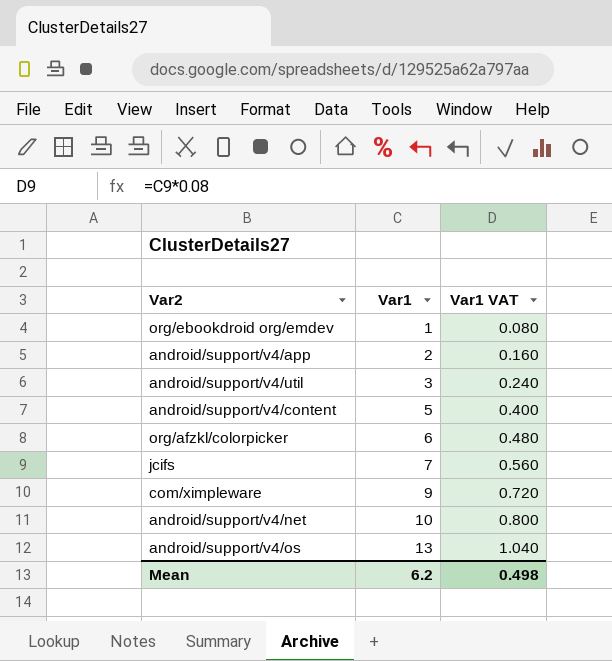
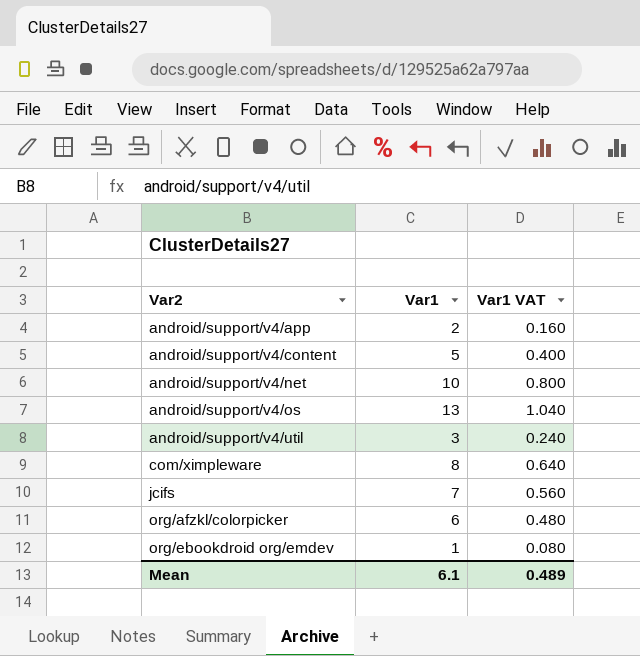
row order: Var1 ascending -> Var2 ascending
com/ximpleware | Var1: 9 -> 8
com/ximpleware | Var1 VAT: 0.720 -> 0.640
Mean | Var1: 6.2 -> 6.1
Mean | Var1 VAT: 0.498 -> 0.489

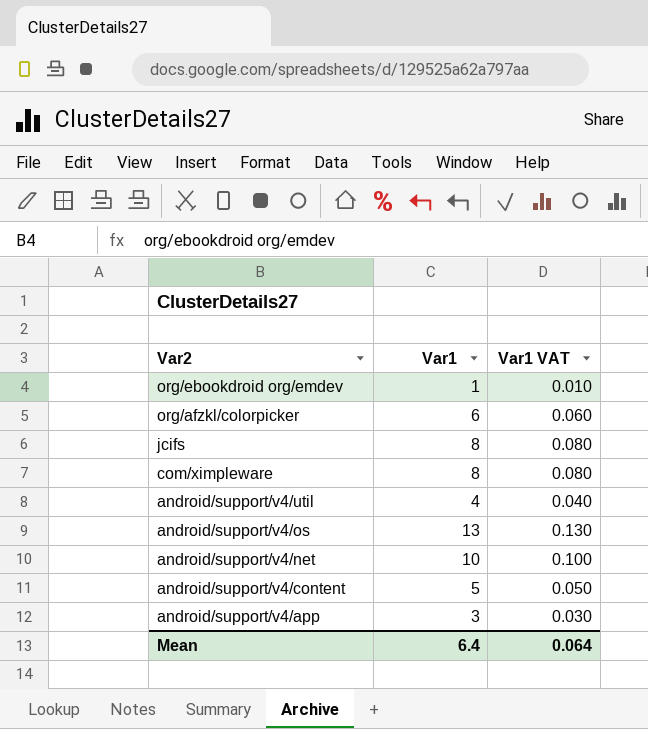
row order: Var2 ascending -> Var2 descending
column Var1 VAT | formula: [Var1] * 0.08 -> [Var1] * 0.01
jcifs | Var1: 7 -> 8
android/support/v4/util | Var1: 3 -> 4
android/support/v4/app | Var1: 2 -> 3
Mean | Var1: 6.1 -> 6.4
Mean | Var1 VAT: 0.489 -> 0.064

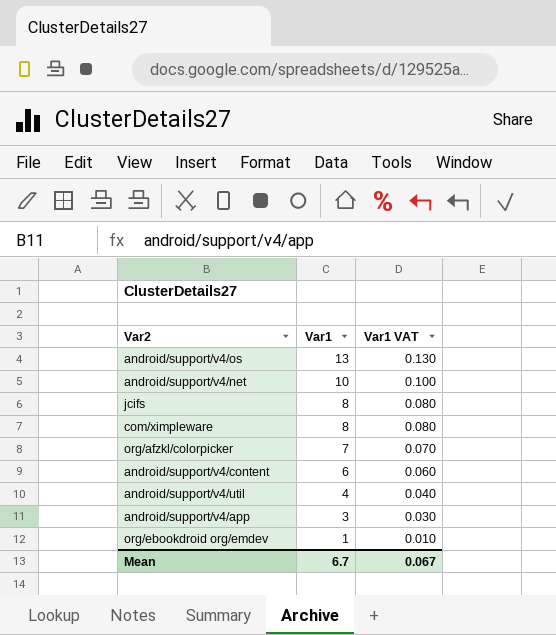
row order: Var2 descending -> Var1 descending
org/afzkl/colorpicker | Var1: 6 -> 7
org/afzkl/colorpicker | Var1 VAT: 0.060 -> 0.070
android/support/v4/content | Var1: 5 -> 6
android/support/v4/content | Var1 VAT: 0.050 -> 0.060
Mean | Var1: 6.4 -> 6.7
Mean | Var1 VAT: 0.064 -> 0.067

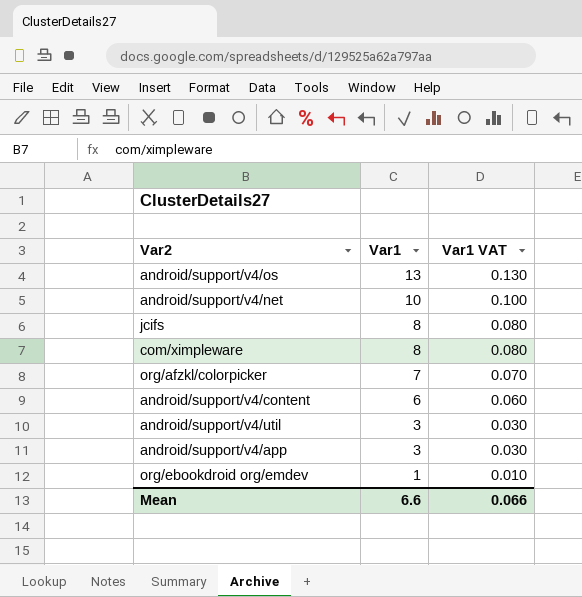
android/support/v4/util | Var1: 4 -> 3
android/support/v4/util | Var1 VAT: 0.040 -> 0.030
Mean | Var1: 6.7 -> 6.6
Mean | Var1 VAT: 0.067 -> 0.066

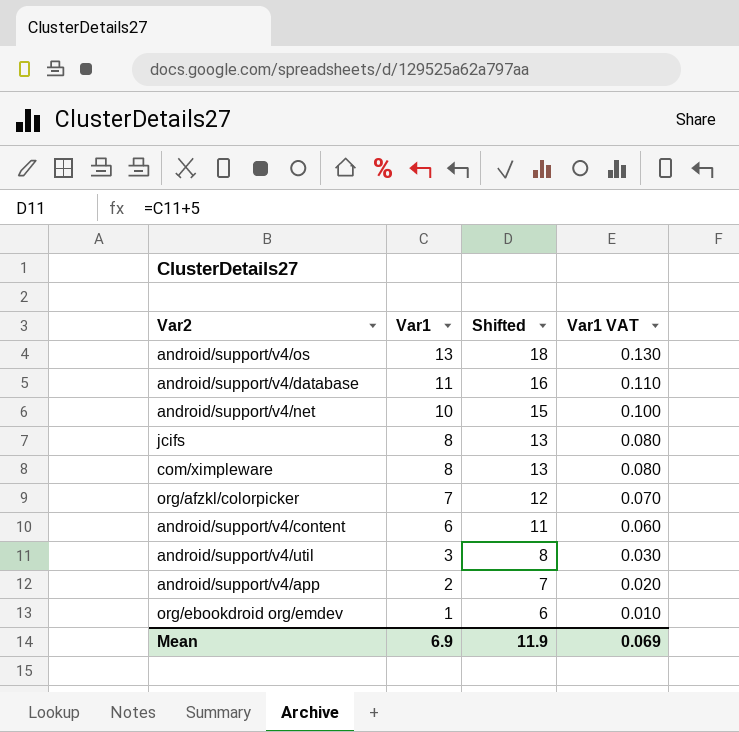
column Shifted | formula: none -> [Var1] + 5
row android/support/v4/database: none -> 11 | 16 | 0.110
android/support/v4/app | Var1: 3 -> 2
android/support/v4/app | Var1 VAT: 0.030 -> 0.020
Mean | Var1: 6.6 -> 6.9
Mean | Var1 VAT: 0.066 -> 0.069

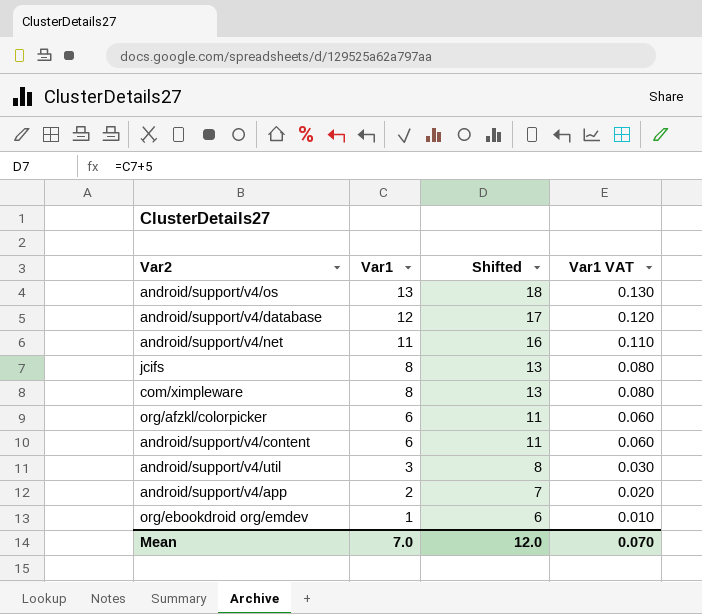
android/support/v4/database | Var1: 11 -> 12
android/support/v4/database | Shifted: 16 -> 17
android/support/v4/database | Var1 VAT: 0.110 -> 0.120
android/support/v4/net | Var1: 10 -> 11
android/support/v4/net | Shifted: 15 -> 16
android/support/v4/net | Var1 VAT: 0.100 -> 0.110
org/afzkl/colorpicker | Var1: 7 -> 6
org/afzkl/colorpicker | Shifted: 12 -> 11
org/afzkl/colorpicker | Var1 VAT: 0.070 -> 0.060
Mean | Var1: 6.9 -> 7.0
Mean | Shifted: 11.9 -> 12.0
Mean | Var1 VAT: 0.069 -> 0.070

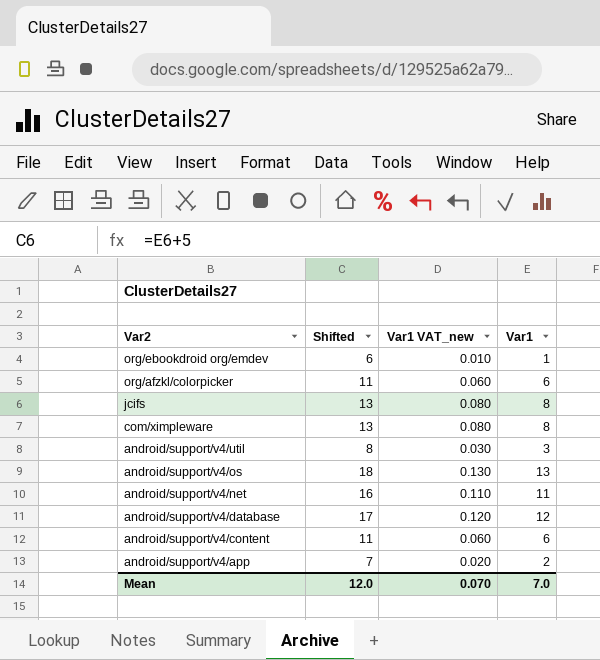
row order: Var1 descending -> Var2 descending
column name: Var1 VAT -> Var1 VAT_new
column Var1 | position: 2 -> 4

